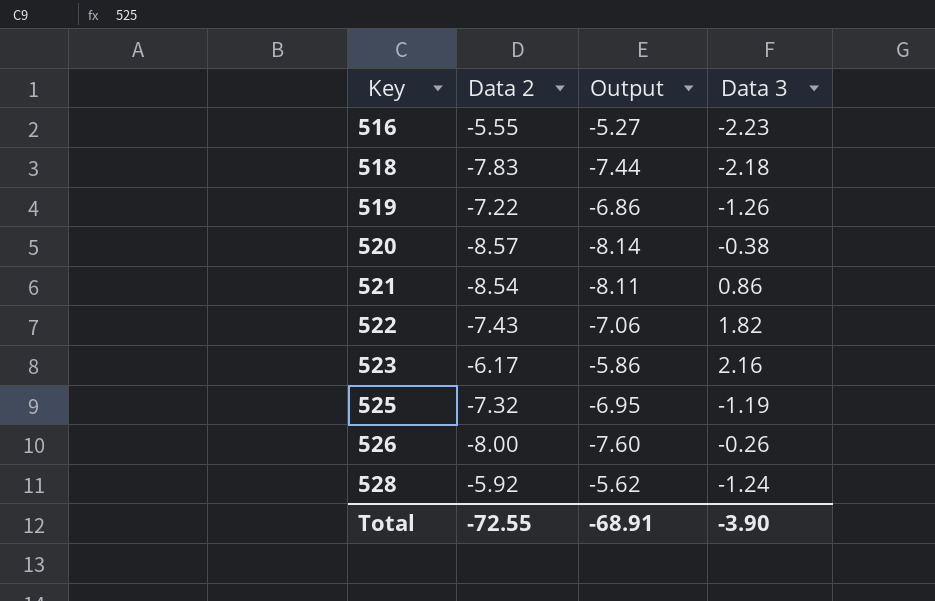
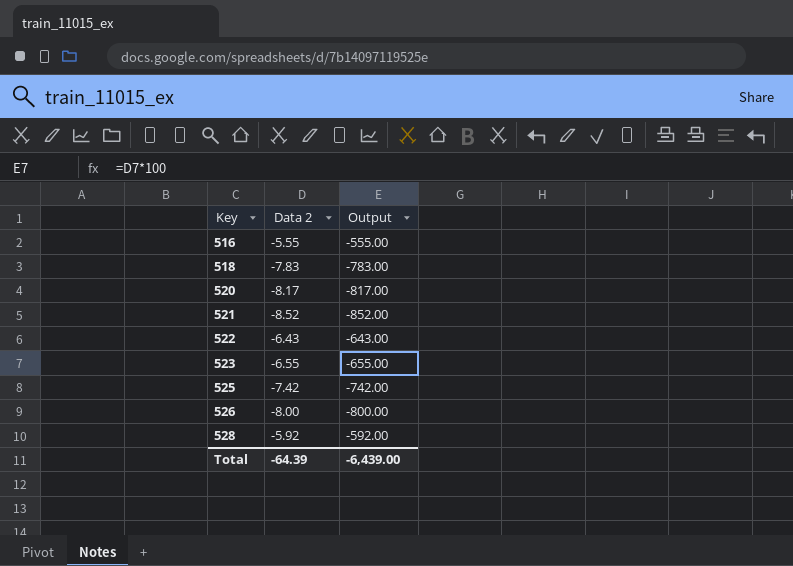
column Data 3 | position: 4 -> none
column Output | formula: [Data 2] * 0.95 -> [Data 2] * 100
row 519: -7.22 | -6.86 | -1.26 -> none
520 | Data 2: -8.57 -> -8.17
521 | Data 2: -8.54 -> -8.52
522 | Data 2: -7.43 -> -6.43
523 | Data 2: -6.17 -> -6.55
525 | Data 2: -7.32 -> -7.42
Total | Data 2: -72.55 -> -64.39
Total | Output: -68.91 -> -6,439.00

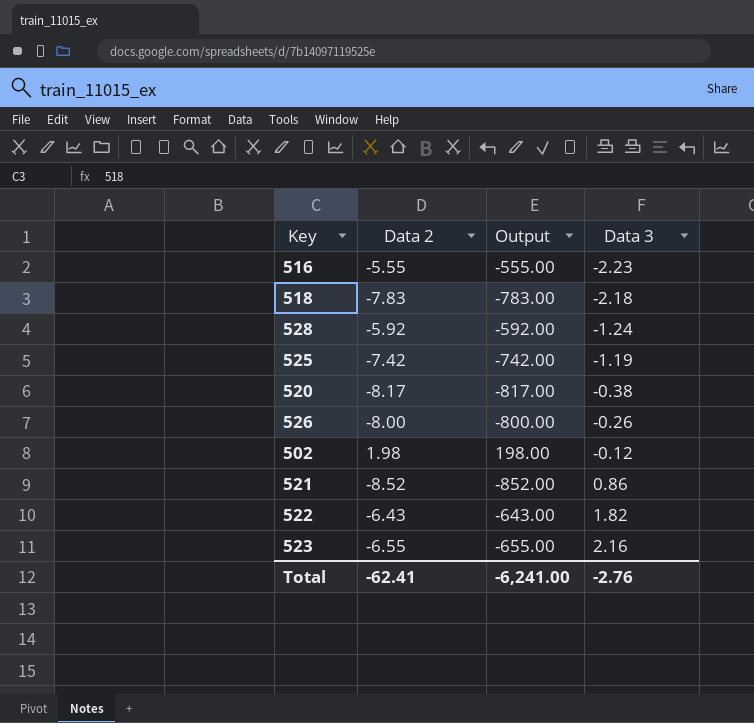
row order: Key ascending -> Data 3 ascending
column Data 3 | position: none -> 4
row 502: none -> 1.98 | 198.00 | -0.12
Total | Data 2: -64.39 -> -62.41
Total | Output: -6,439.00 -> -6,241.00

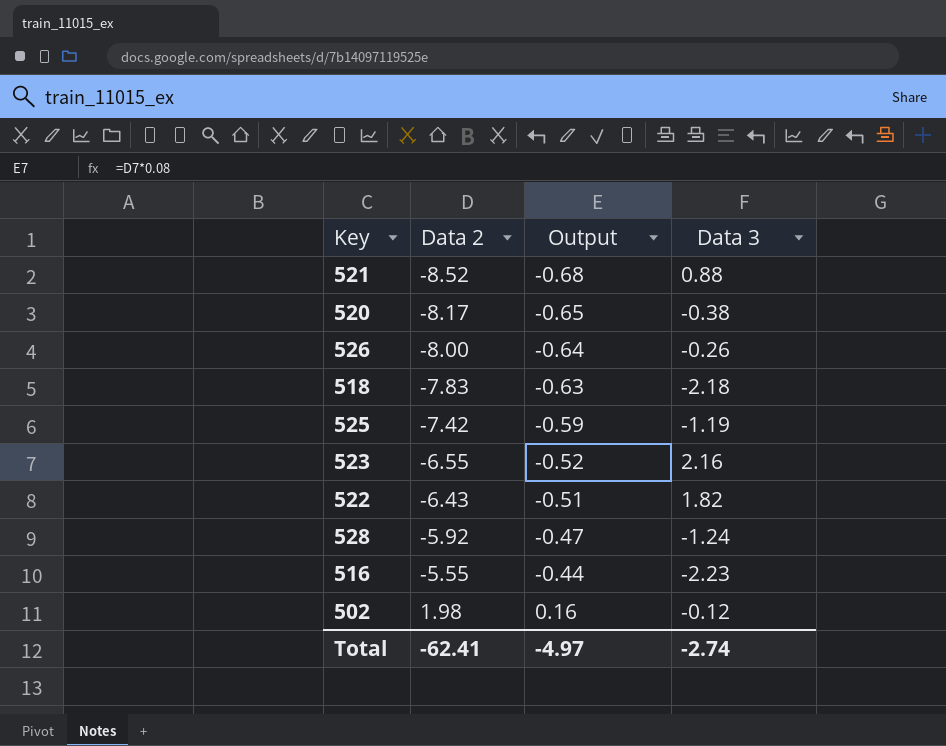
row order: Data 3 ascending -> Data 2 ascending
column Output | formula: [Data 2] * 100 -> [Data 2] * 0.08
521 | Data 3: 0.86 -> 0.88
Total | Output: -6,241.00 -> -4.97
Total | Data 3: -2.76 -> -2.74

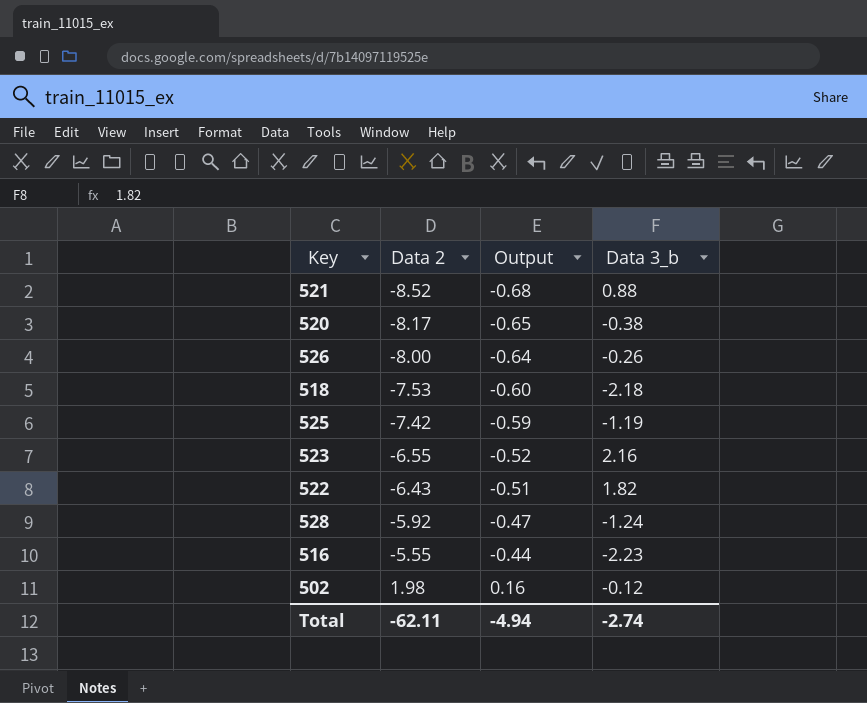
column name: Data 3 -> Data 3_b
518 | Data 2: -7.83 -> -7.53
518 | Output: -0.63 -> -0.60
Total | Data 2: -62.41 -> -62.11
Total | Output: -4.97 -> -4.94

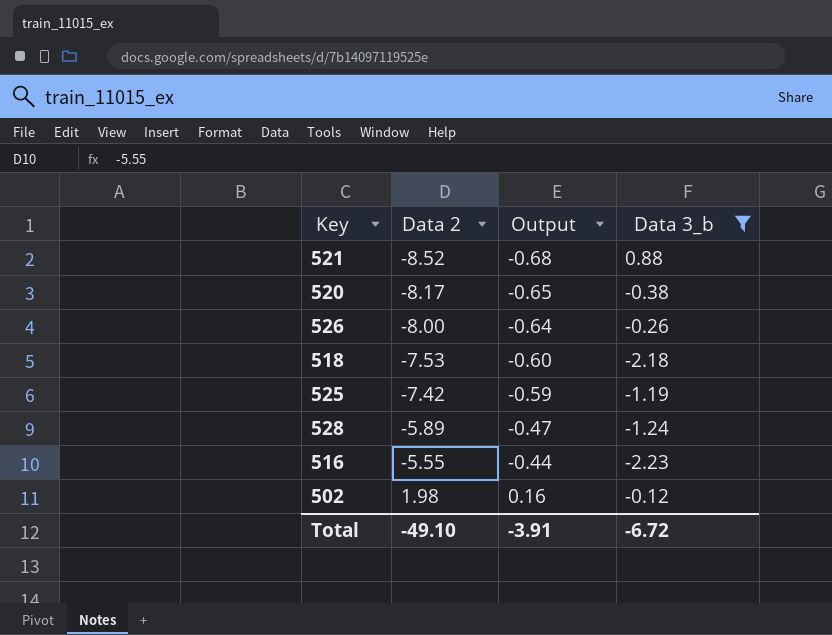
filter: none -> Data 3_b <= 0.88
528 | Data 2: -5.92 -> -5.89
Total | Data 2: -62.11 -> -49.10
Total | Output: -4.94 -> -3.91
Total | Data 3_b: -2.74 -> -6.72

